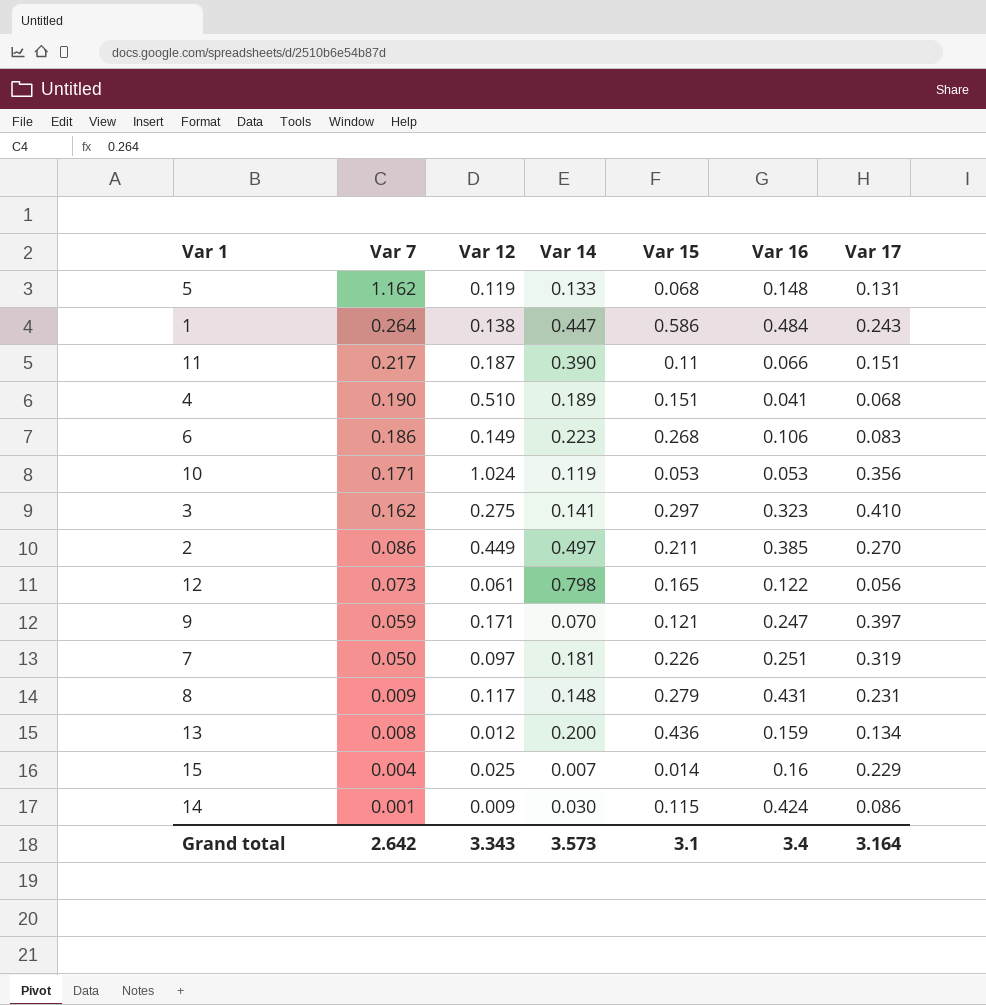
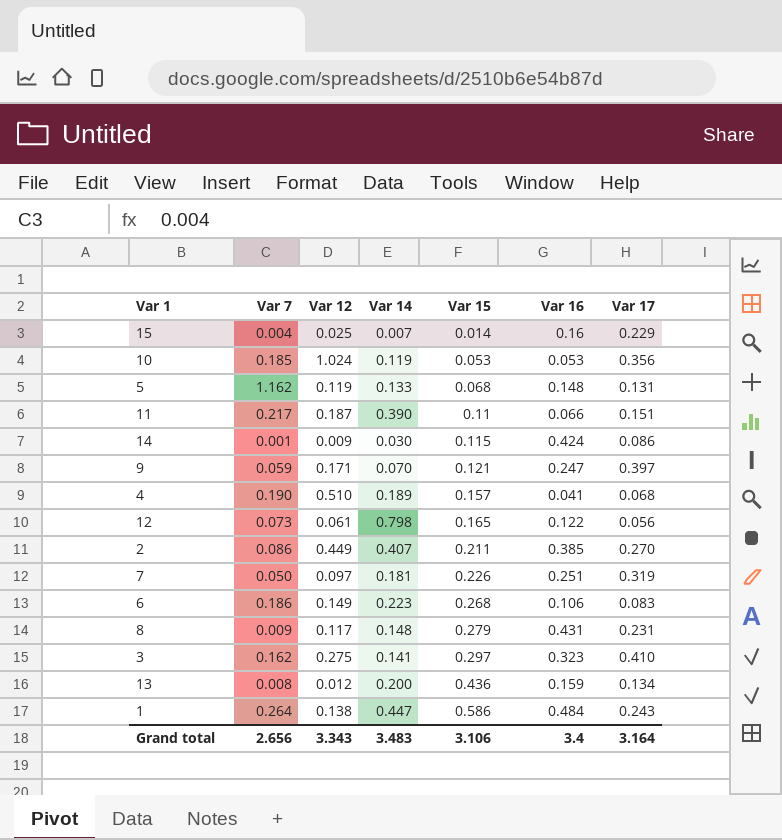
row order: Var 7 descending -> Var 15 ascending
10 | Var 7: 0.171 -> 0.185
4 | Var 15: 0.151 -> 0.157
2 | Var 14: 0.497 -> 0.407
Grand total | Var 7: 2.642 -> 2.656
Grand total | Var 14: 3.573 -> 3.483
Grand total | Var 15: 3.1 -> 3.106

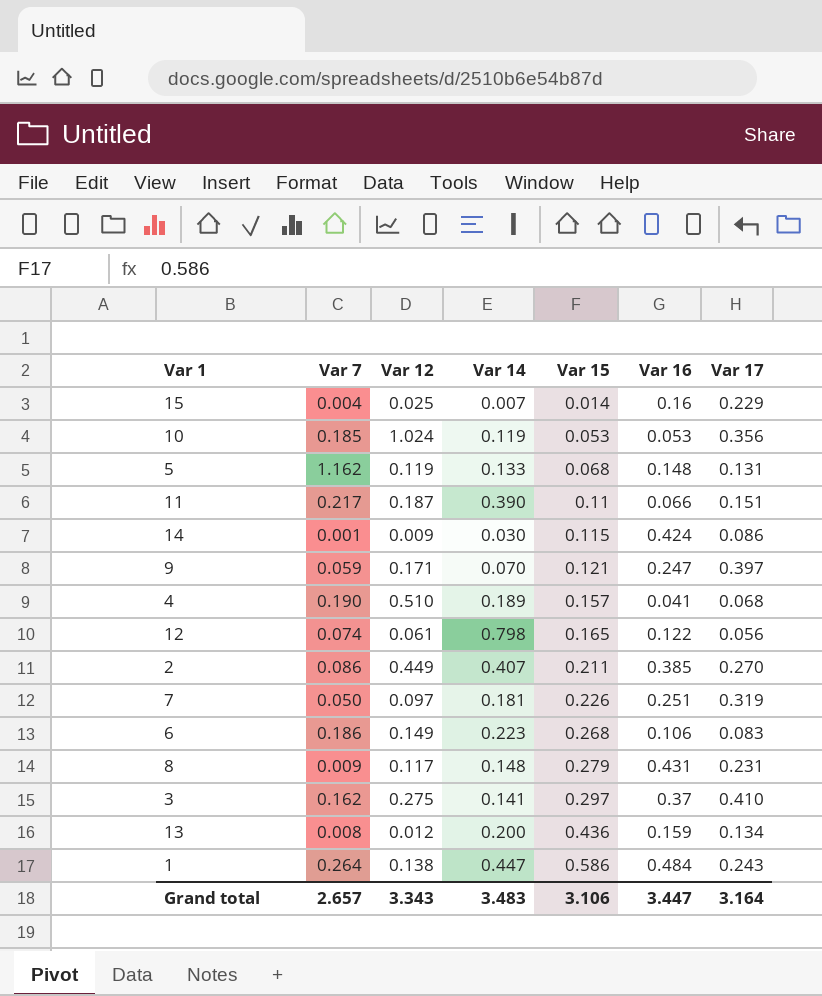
12 | Var 7: 0.073 -> 0.074
3 | Var 16: 0.323 -> 0.37
Grand total | Var 7: 2.656 -> 2.657
Grand total | Var 16: 3.4 -> 3.447

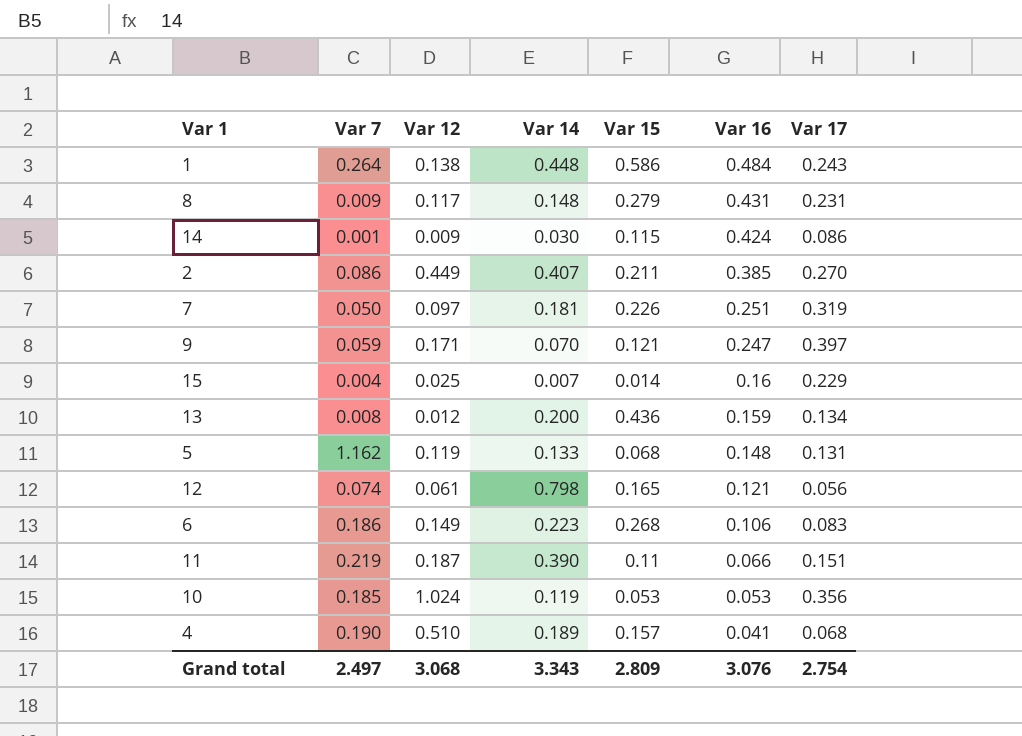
row order: Var 15 ascending -> Var 16 descending
row 3: 0.162 | 0.275 | 0.141 | 0.297 | 0.37 | 0.410 -> none
1 | Var 14: 0.447 -> 0.448
12 | Var 16: 0.122 -> 0.121
11 | Var 7: 0.217 -> 0.219
Grand total | Var 7: 2.657 -> 2.497
Grand total | Var 12: 3.343 -> 3.068
Grand total | Var 14: 3.483 -> 3.343
Grand total | Var 15: 3.106 -> 2.809
Grand total | Var 16: 3.447 -> 3.076
Grand total | Var 17: 3.164 -> 2.754

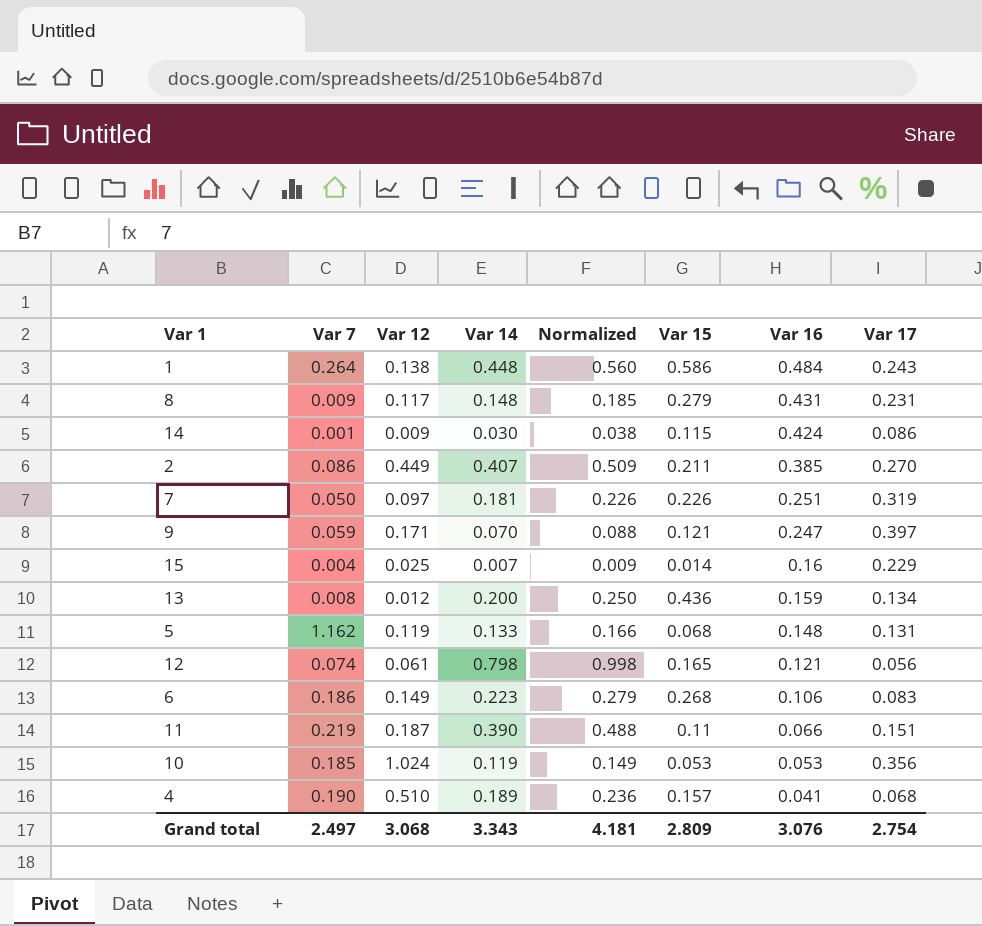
column Normalized | formula: none -> [Var 14] * 1.25

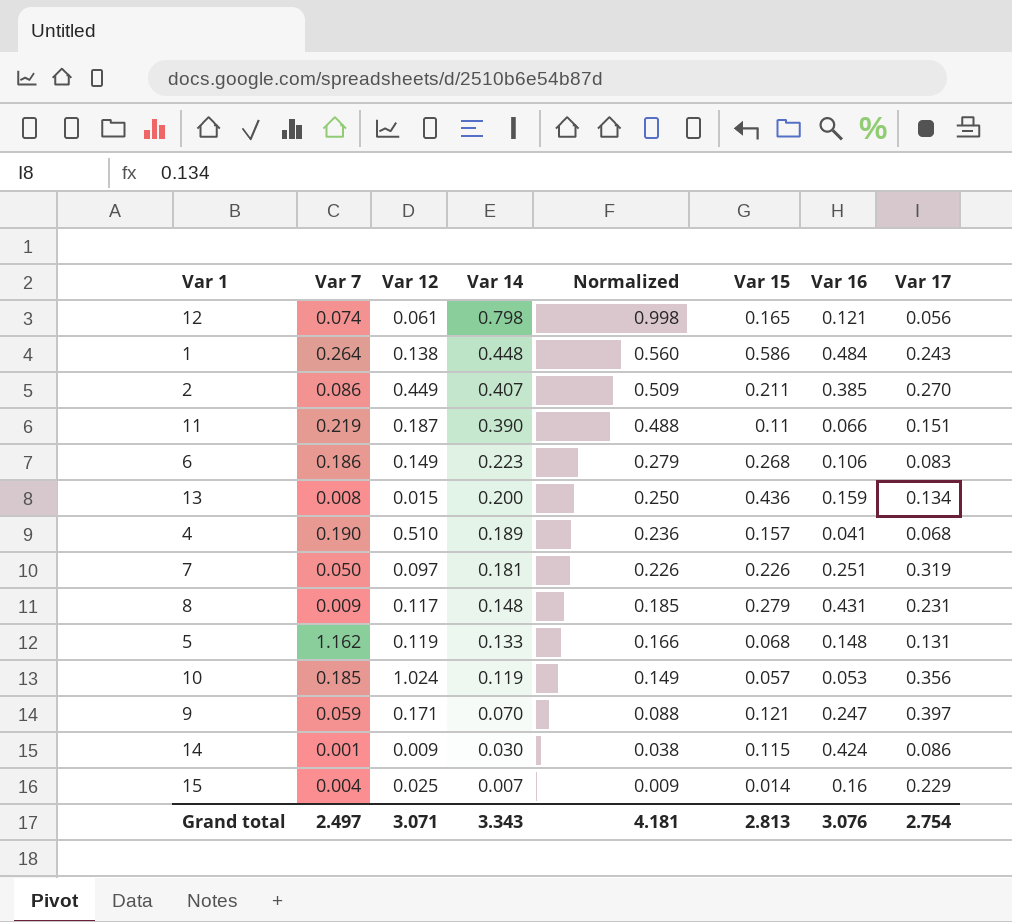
row order: Var 16 descending -> Var 14 descending
13 | Var 12: 0.012 -> 0.015
10 | Var 15: 0.053 -> 0.057
Grand total | Var 12: 3.068 -> 3.071
Grand total | Var 15: 2.809 -> 2.813

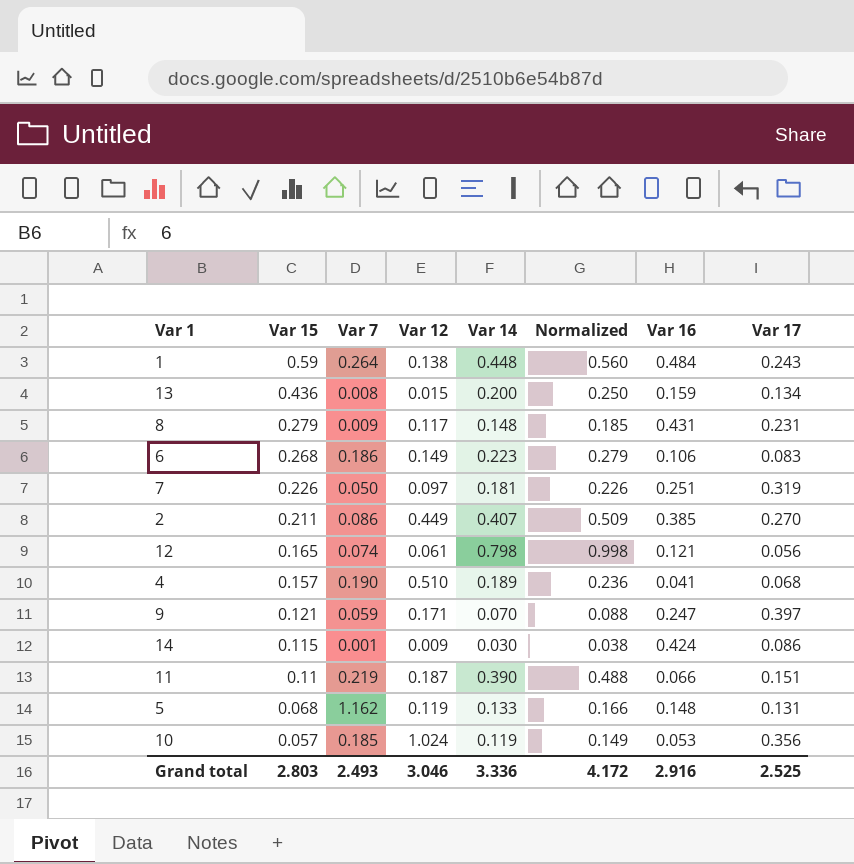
row order: Var 14 descending -> Var 15 descending
column Var 15 | position: 6 -> 2
row 15: 0.004 | 0.025 | 0.007 | 0.009 | 0.014 | 0.16 | 0.229 -> none
1 | Var 15: 0.586 -> 0.59
Grand total | Var 15: 2.813 -> 2.803
Grand total | Var 7: 2.497 -> 2.493
Grand total | Var 12: 3.071 -> 3.046
Grand total | Var 14: 3.343 -> 3.336
Grand total | Normalized: 4.181 -> 4.172
Grand total | Var 16: 3.076 -> 2.916
Grand total | Var 17: 2.754 -> 2.525

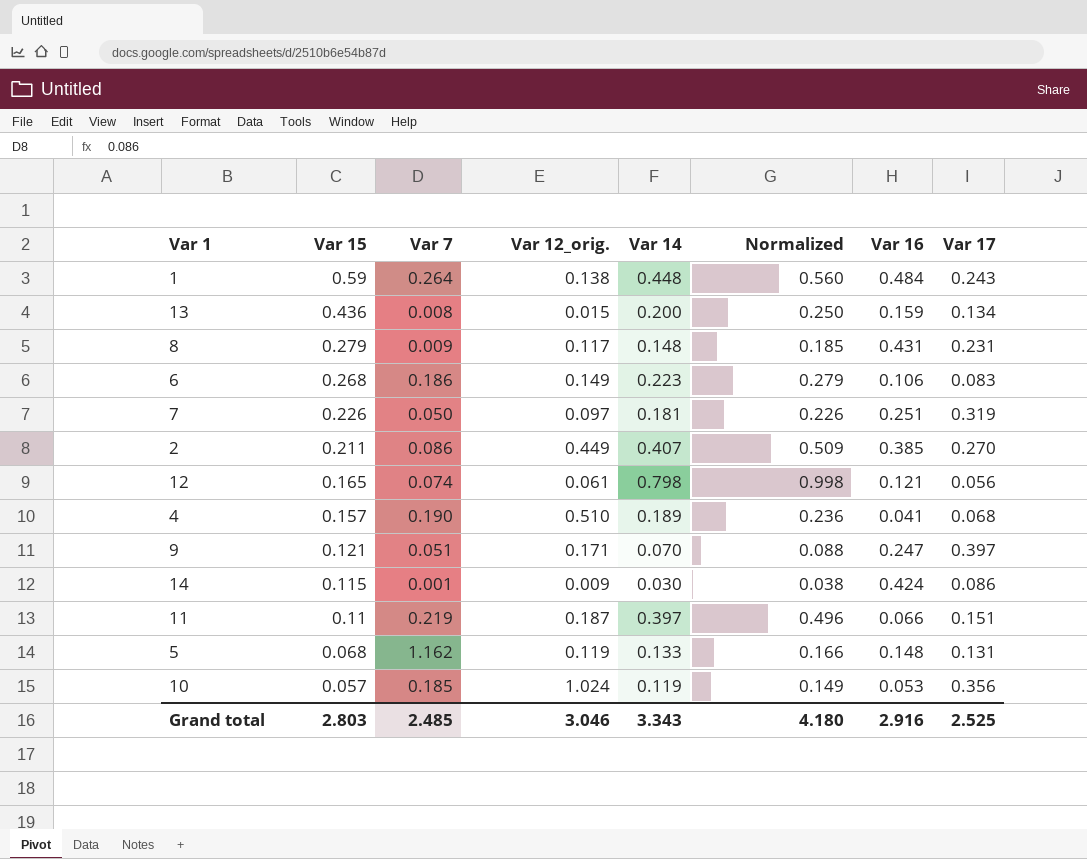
column name: Var 12 -> Var 12_orig.
9 | Var 7: 0.059 -> 0.051
11 | Var 14: 0.390 -> 0.397
11 | Normalized: 0.488 -> 0.496
Grand total | Var 7: 2.493 -> 2.485
Grand total | Var 14: 3.336 -> 3.343
Grand total | Normalized: 4.172 -> 4.180

